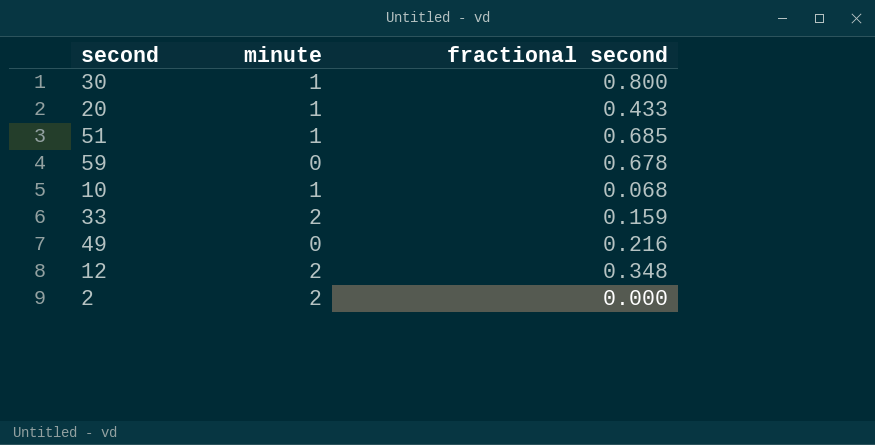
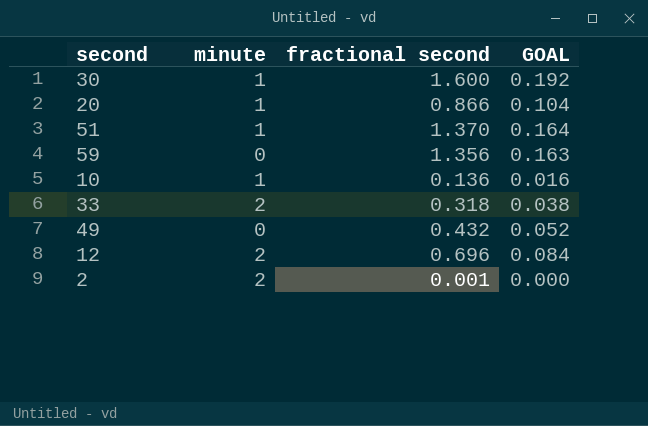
column GOAL | formula: none -> [fractional second] * 0.12
30 | fractional second: 0.800 -> 1.600
20 | fractional second: 0.433 -> 0.866
51 | fractional second: 0.685 -> 1.370
59 | fractional second: 0.678 -> 1.356
10 | fractional second: 0.068 -> 0.136
33 | fractional second: 0.159 -> 0.318
49 | fractional second: 0.216 -> 0.432
12 | fractional second: 0.348 -> 0.696
2 | fractional second: 0.000 -> 0.001

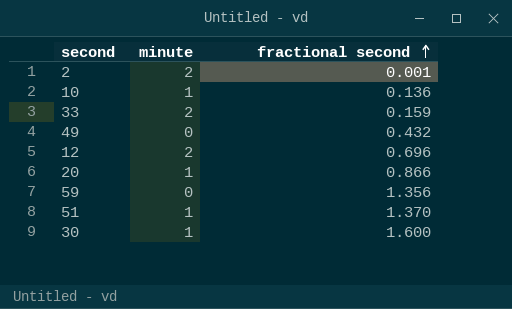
row order: none -> fractional second ascending
column GOAL | formula: [fractional second] * 0.12 -> none
33 | fractional second: 0.318 -> 0.159

